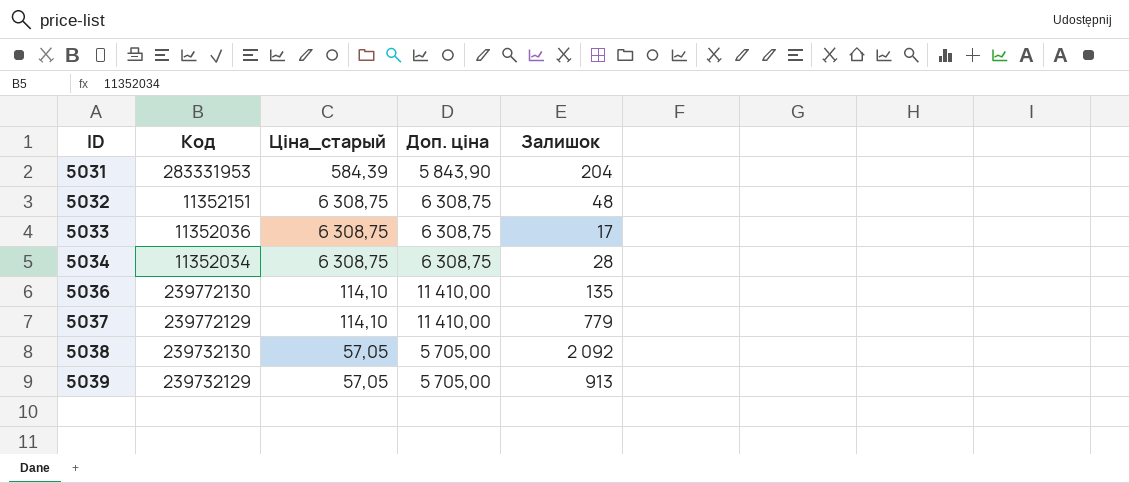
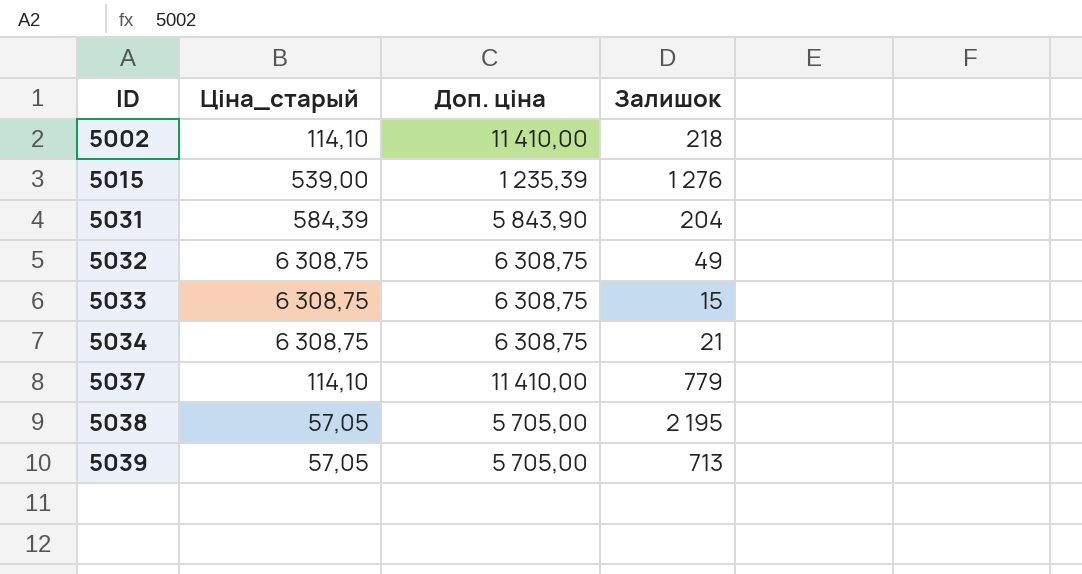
column Код | position: 2 -> none
row 5036: 239772130 | 114,10 | 11 410,00 | 135 -> none
row 5002: none -> 114,10 | 11 410,00 | 218
row 5015: none -> 539,00 | 1 235,39 | 1 276
5032 | Залишок: 48 -> 49
5033 | Залишок: 17 -> 15
5034 | Залишок: 28 -> 21
5038 | Залишок: 2 092 -> 2 195
5039 | Залишок: 913 -> 713

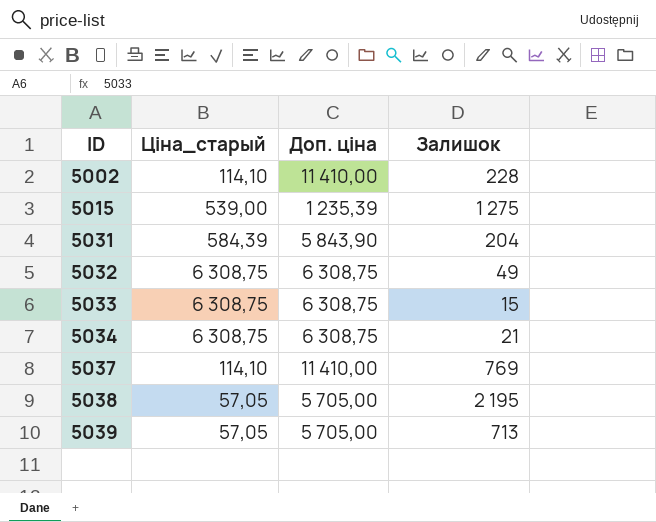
5002 | Залишок: 218 -> 228
5015 | Залишок: 1 276 -> 1 275
5037 | Залишок: 779 -> 769

